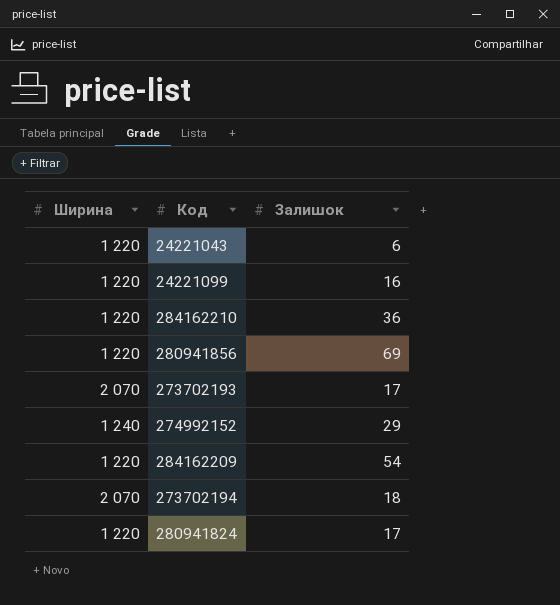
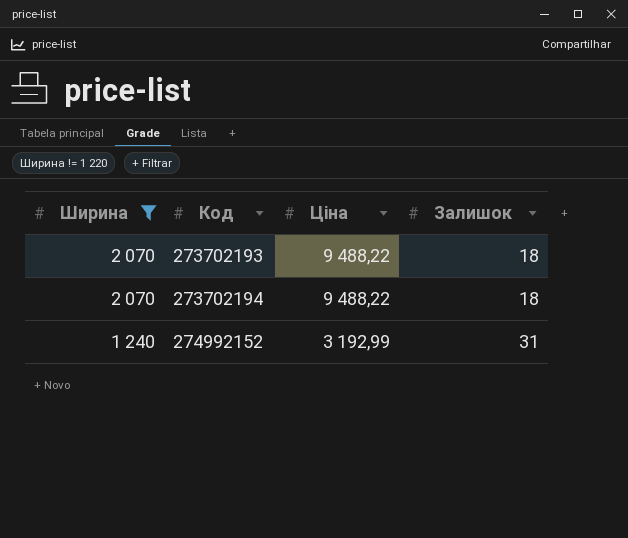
filter: none -> Ширина != 1 220
row order: none -> Ширина descending
column Ціна | position: none -> 3
273702193 | Залишок: 17 -> 18
274992152 | Залишок: 29 -> 31

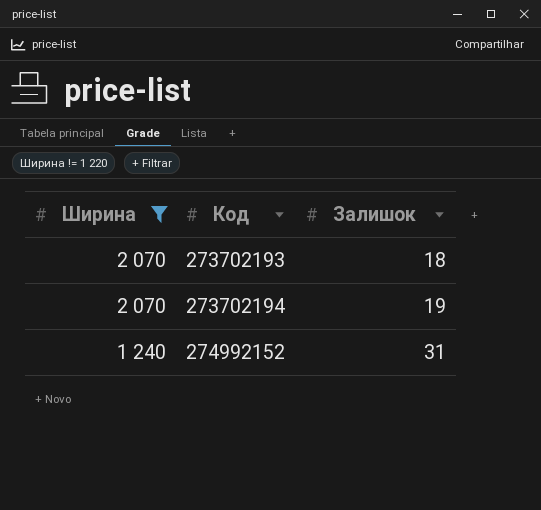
column Ціна | position: 3 -> none
273702194 | Залишок: 18 -> 19

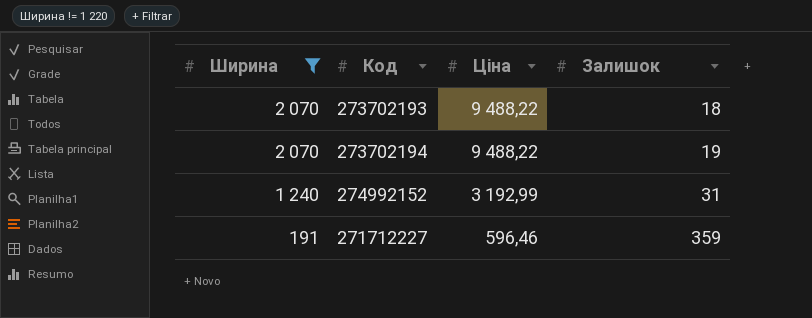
column Ціна | position: none -> 3
row 271712227: none -> 191 | 596,46 | 359

